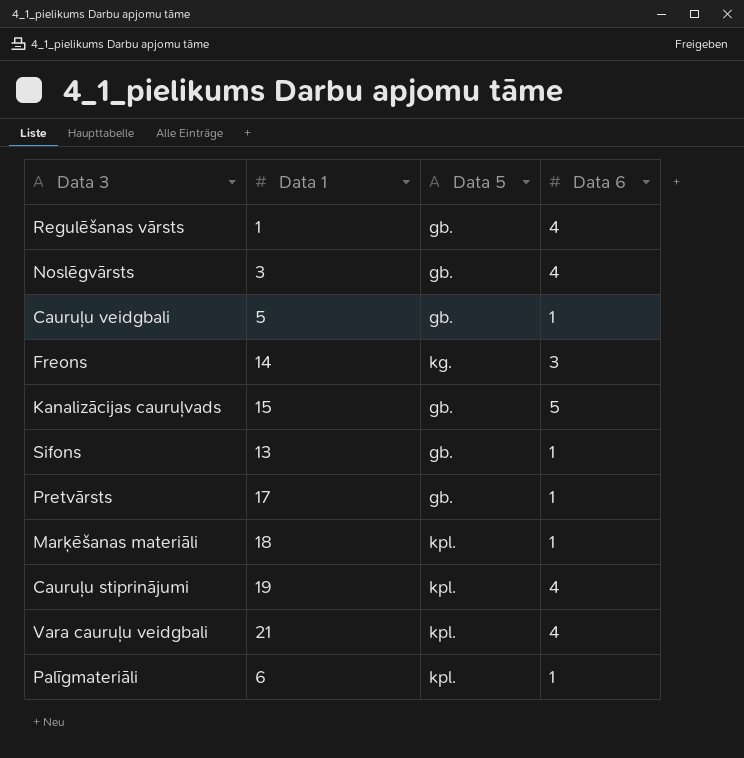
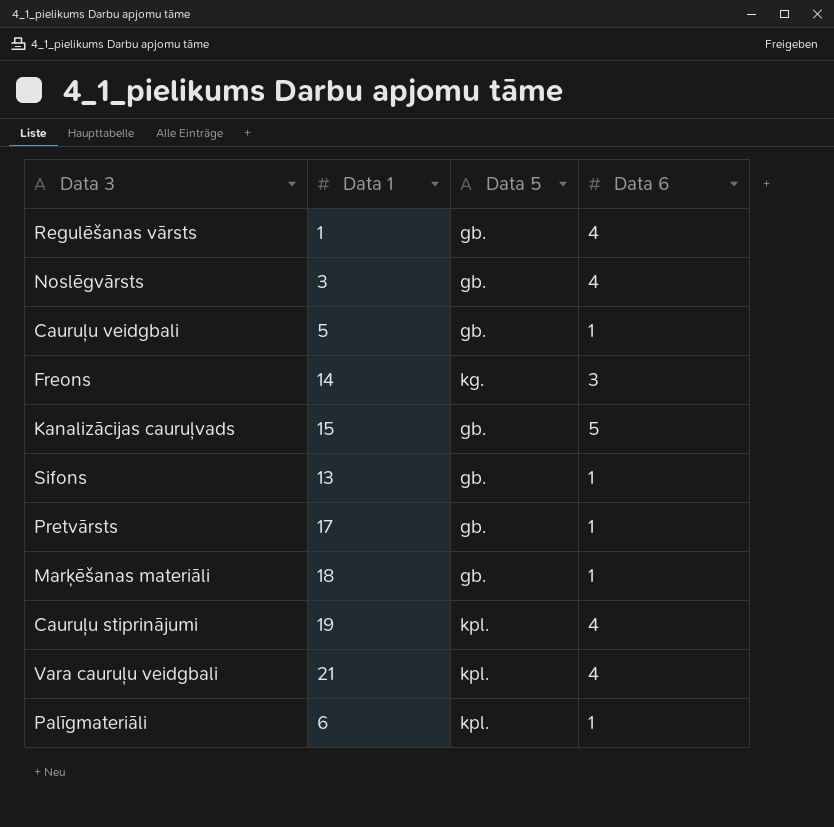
Marķēšanas materiāli | Data 5: kpl. -> gb.

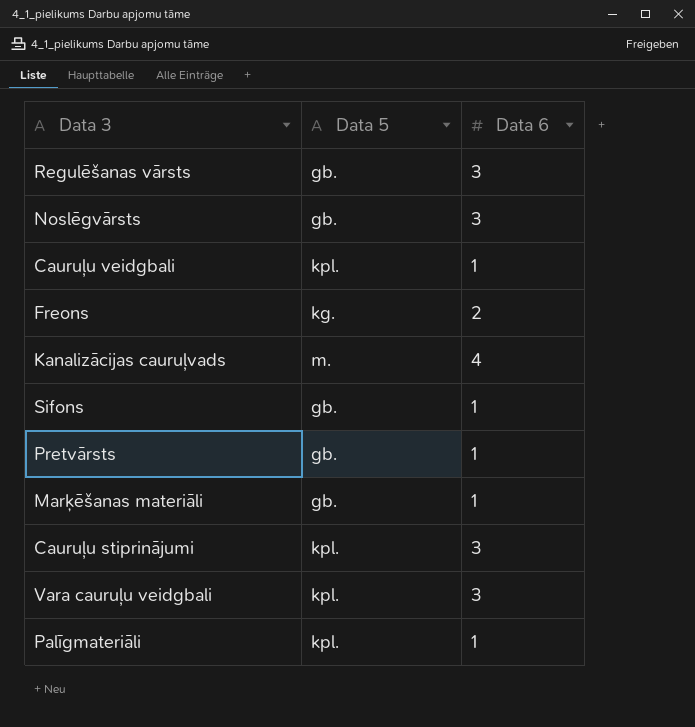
column Data 1 | position: 2 -> none
Regulēšanas vārsts | Data 6: 4 -> 3
Noslēgvārsts | Data 6: 4 -> 3
Cauruļu veidgbali | Data 5: gb. -> kpl.
Freons | Data 6: 3 -> 2
Kanalizācijas cauruļvads | Data 5: gb. -> m.
Kanalizācijas cauruļvads | Data 6: 5 -> 4
Cauruļu stiprinājumi | Data 6: 4 -> 3
Vara cauruļu veidgbali | Data 6: 4 -> 3

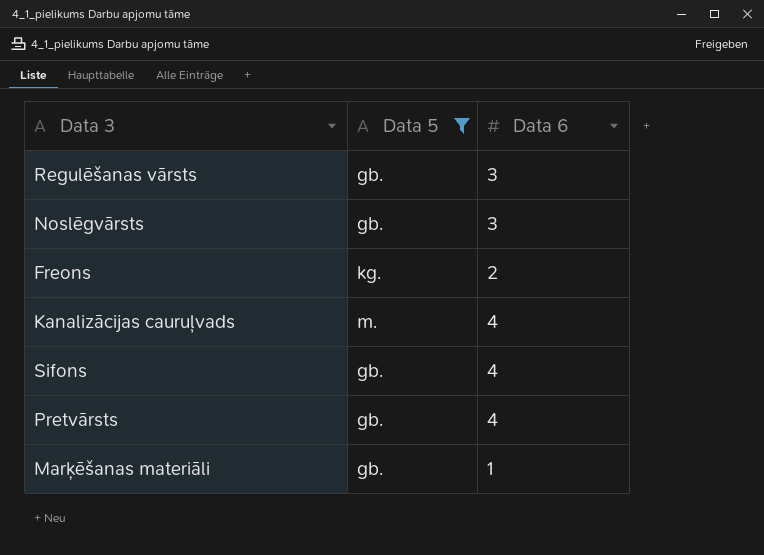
filter: none -> Data 5 != kpl.
Sifons | Data 6: 1 -> 4
Pretvārsts | Data 6: 1 -> 4

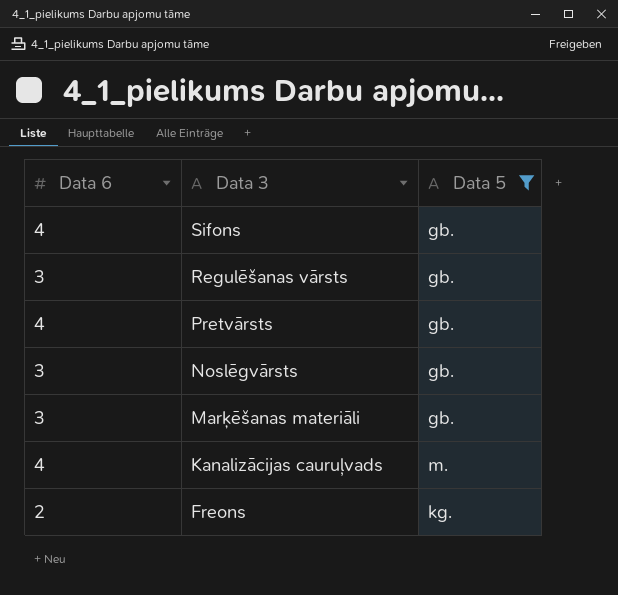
row order: none -> Data 3 descending
column Data 6 | position: 3 -> 1
Marķēšanas materiāli | Data 6: 1 -> 3

